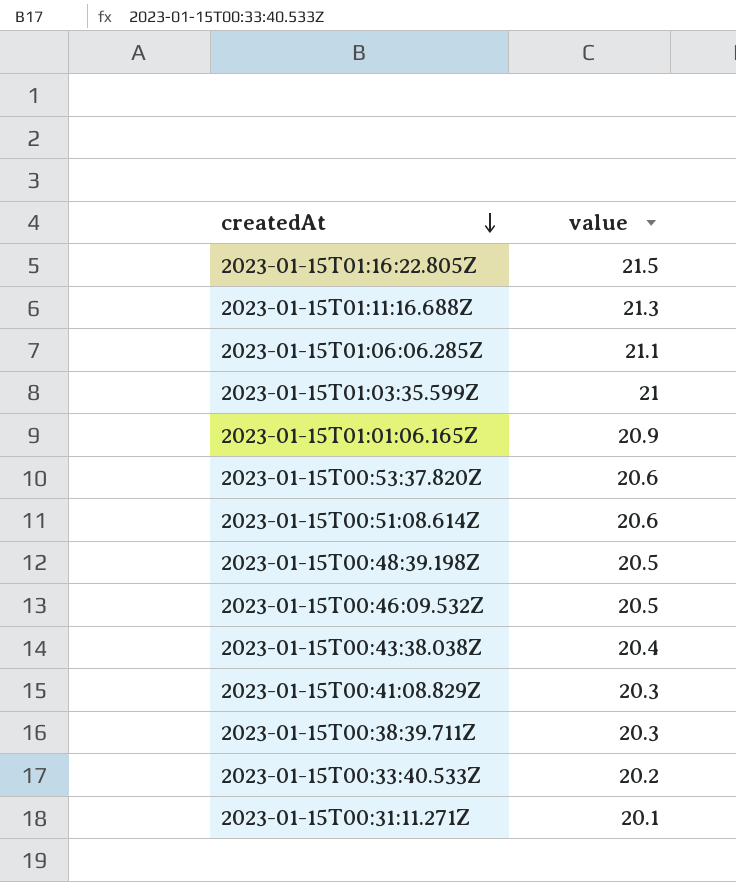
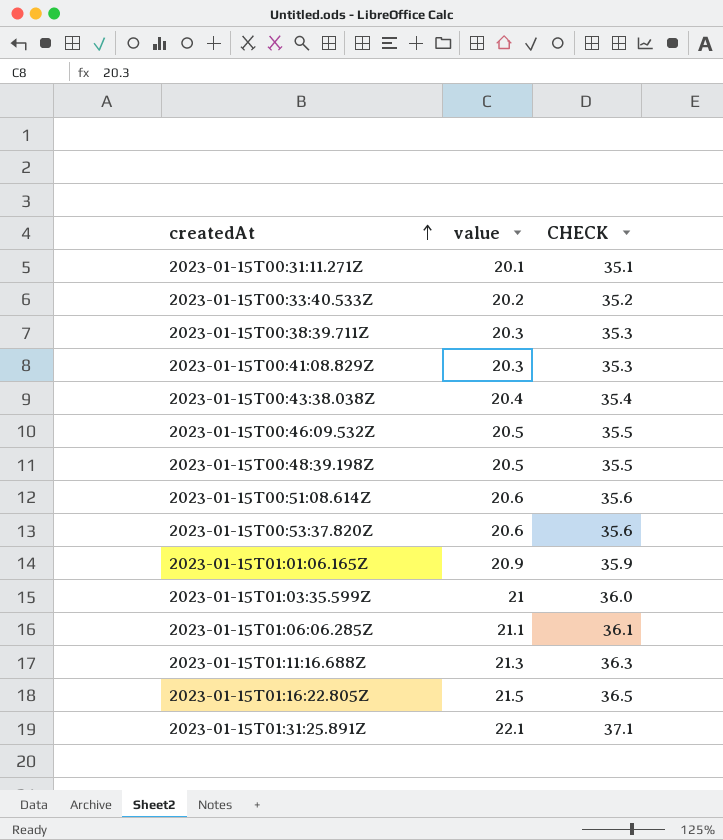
row order: createdAt descending -> createdAt ascending
column CHECK | formula: none -> [value] + 15
row 2023-01-15T01:31:25.891Z: none -> 22.1 | 37.1

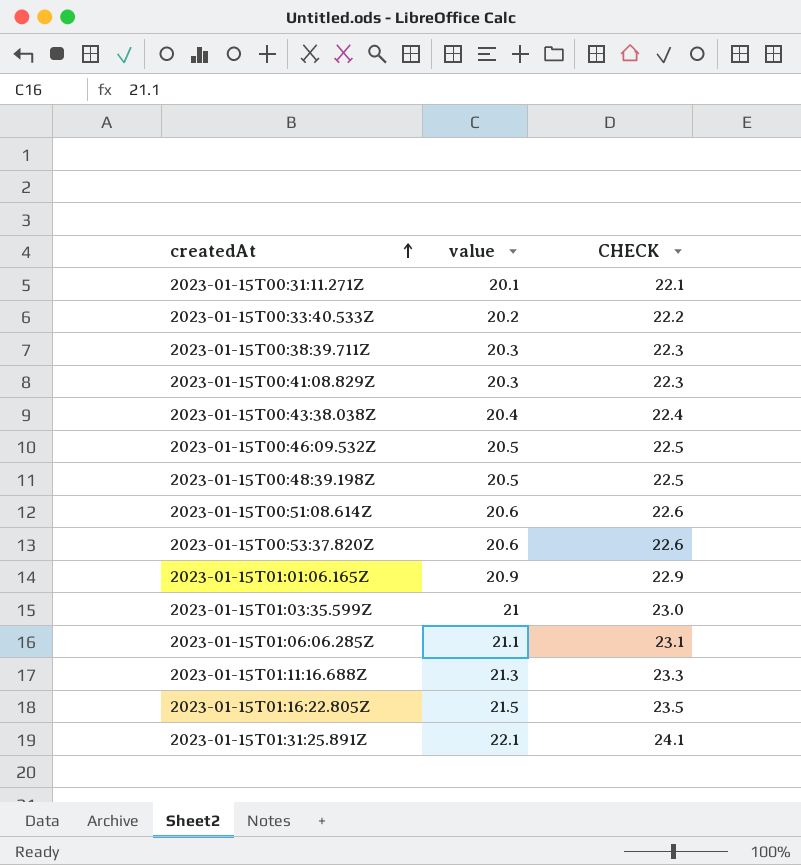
column CHECK | formula: [value] + 15 -> [value] + 2

